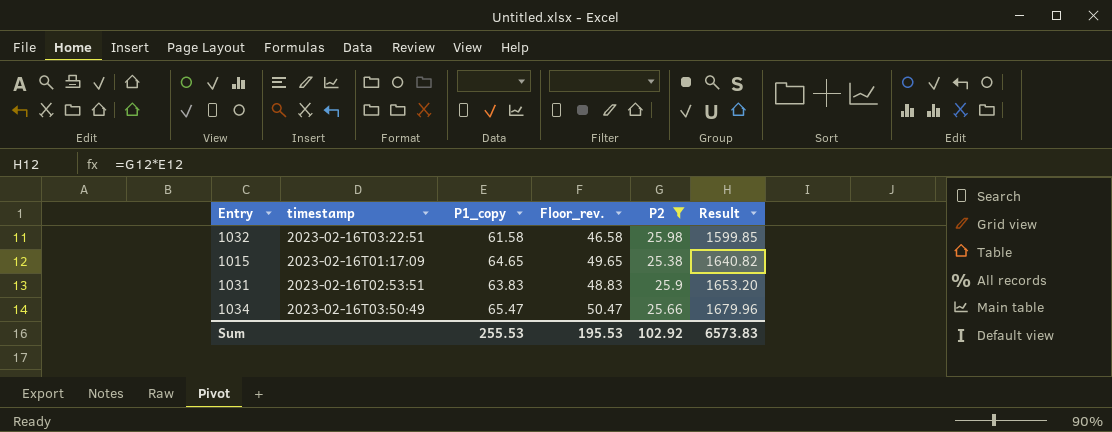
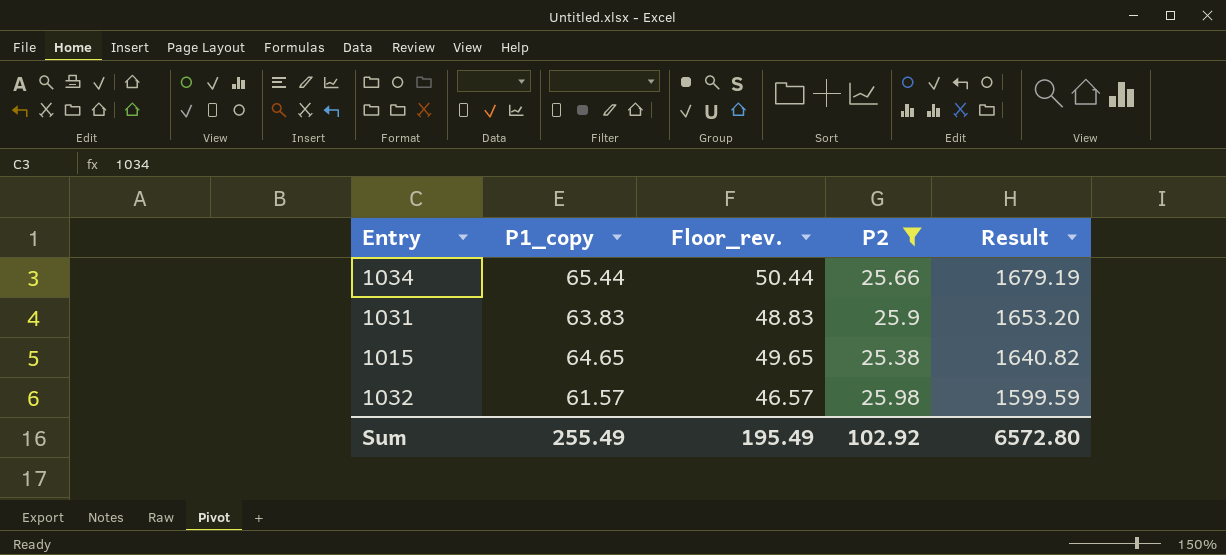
row order: Result ascending -> Result descending
column timestamp | position: 2 -> none
1034 | P1_copy: 65.47 -> 65.44
1034 | Floor_rev.: 50.47 -> 50.44
1034 | Result: 1679.96 -> 1679.19
1032 | P1_copy: 61.58 -> 61.57
1032 | Floor_rev.: 46.58 -> 46.57
1032 | Result: 1599.85 -> 1599.59
Sum | P1_copy: 255.53 -> 255.49
Sum | Floor_rev.: 195.53 -> 195.49
Sum | Result: 6573.83 -> 6572.80

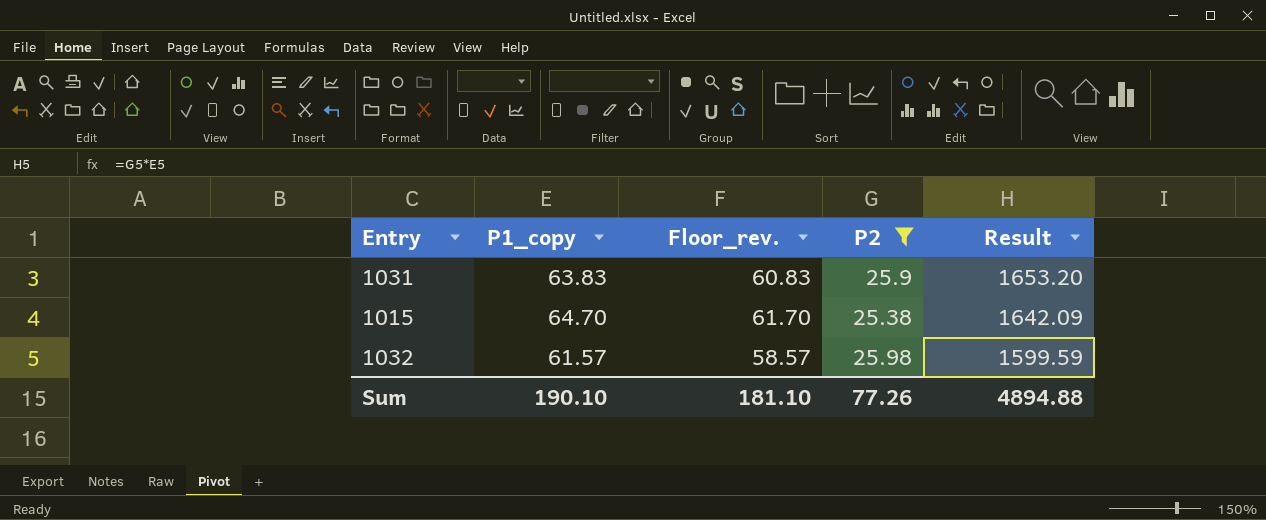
column Floor_rev. | formula: [P1_copy] - 15 -> [P1_copy] - 3
row 1034: 65.44 | 50.44 | 25.66 | 1679.19 -> none
1015 | P1_copy: 64.65 -> 64.70
1015 | Result: 1640.82 -> 1642.09
Sum | P1_copy: 255.49 -> 190.10
Sum | Floor_rev.: 195.49 -> 181.10
Sum | P2: 102.92 -> 77.26
Sum | Result: 6572.80 -> 4894.88

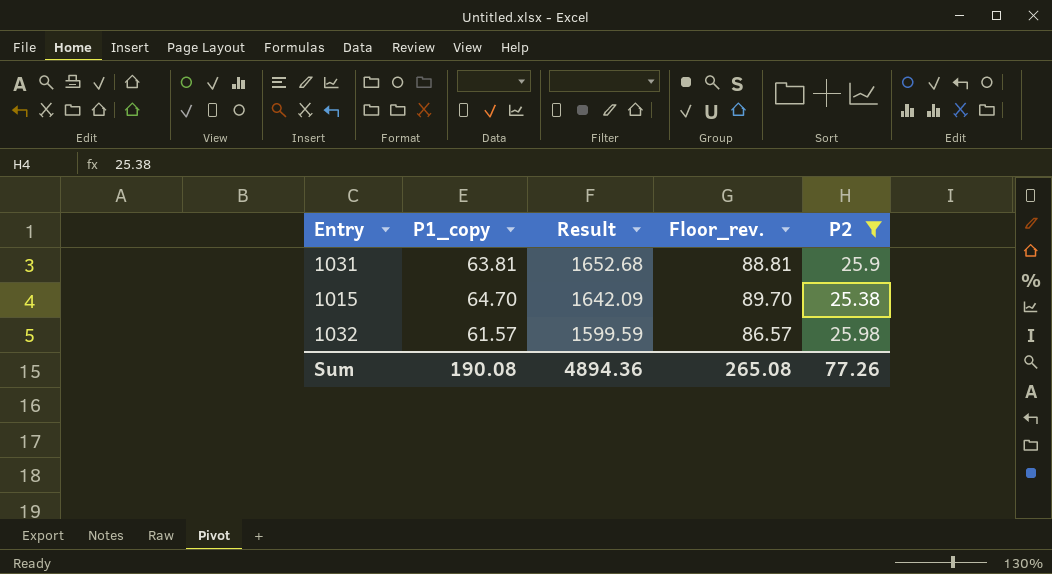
column Result | position: 5 -> 3
column Floor_rev. | formula: [P1_copy] - 3 -> [P1_copy] + 25
1031 | P1_copy: 63.83 -> 63.81
1031 | Result: 1653.20 -> 1652.68
Sum | P1_copy: 190.10 -> 190.08
Sum | Result: 4894.88 -> 4894.36
Sum | Floor_rev.: 181.10 -> 265.08

